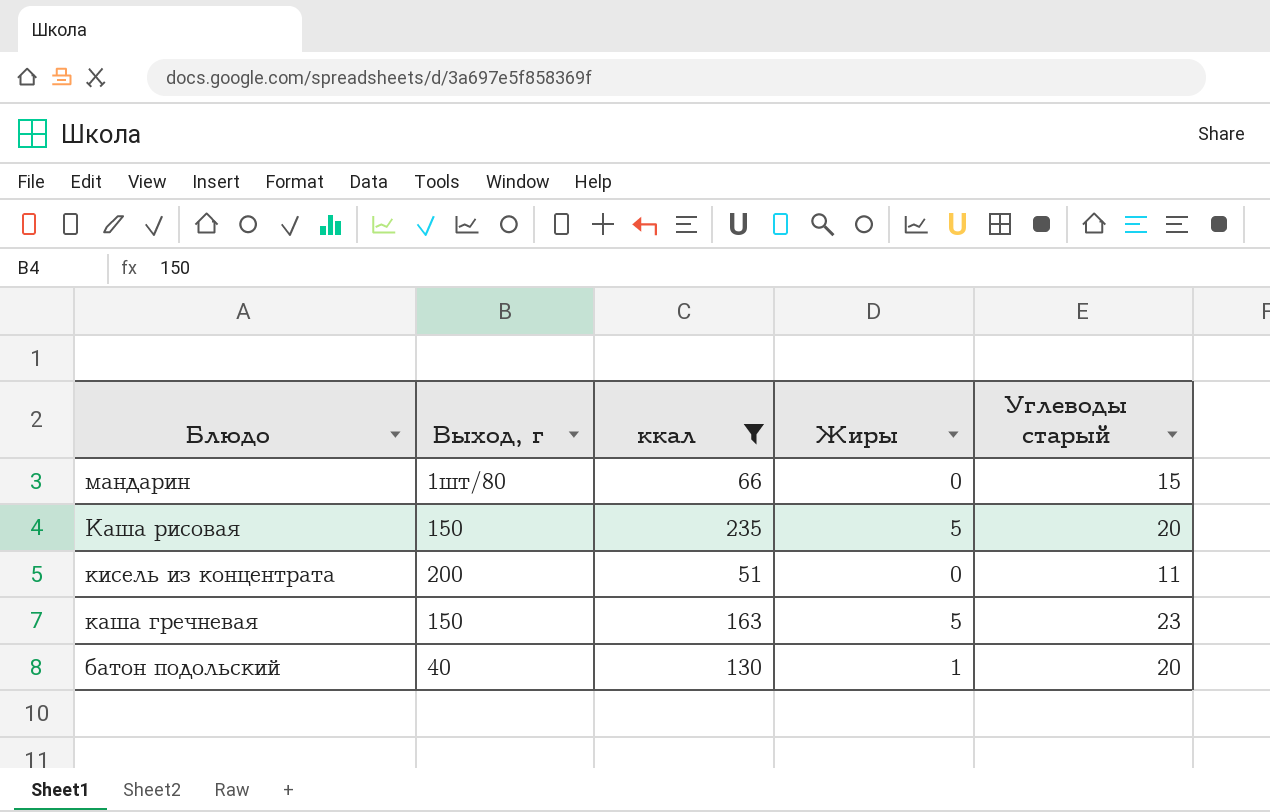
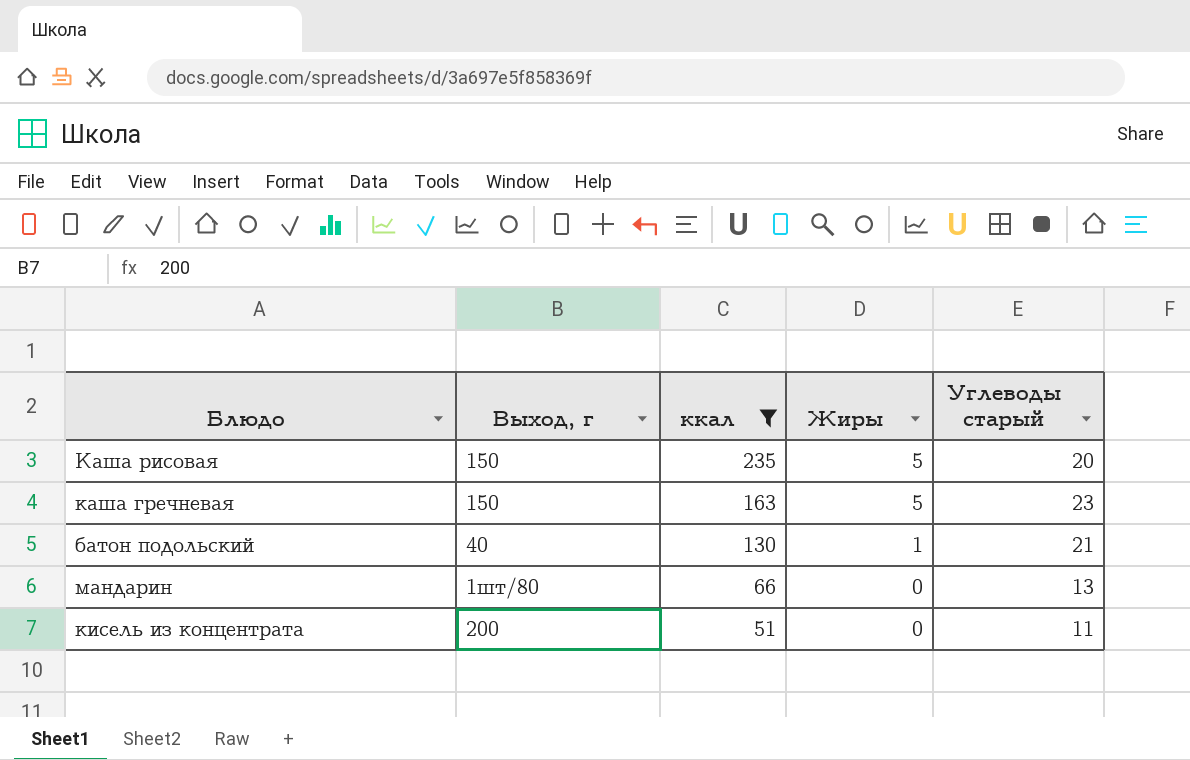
row order: none -> ккал descending
батон подольский | Углеводы старый: 20 -> 21
мандарин | Углеводы старый: 15 -> 13

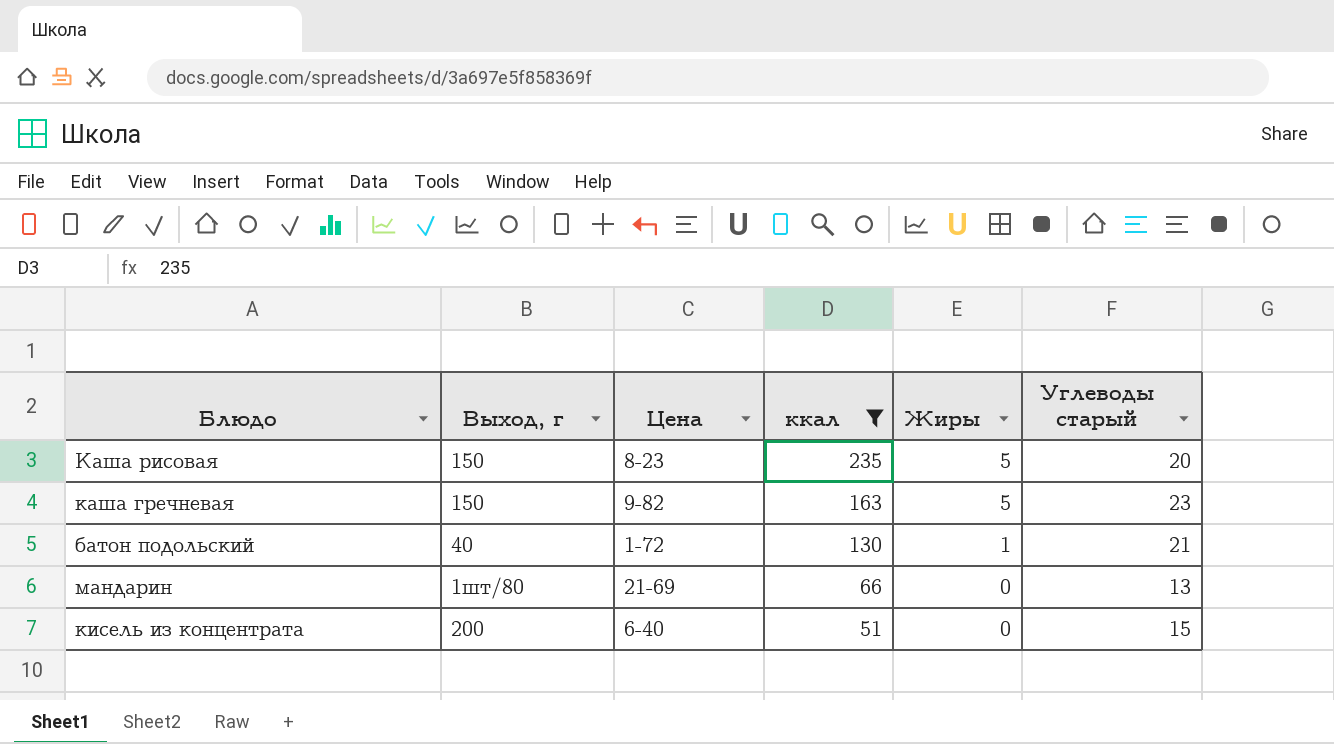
column Цена | position: none -> 3
кисель из концентрата | Углеводы старый: 11 -> 15

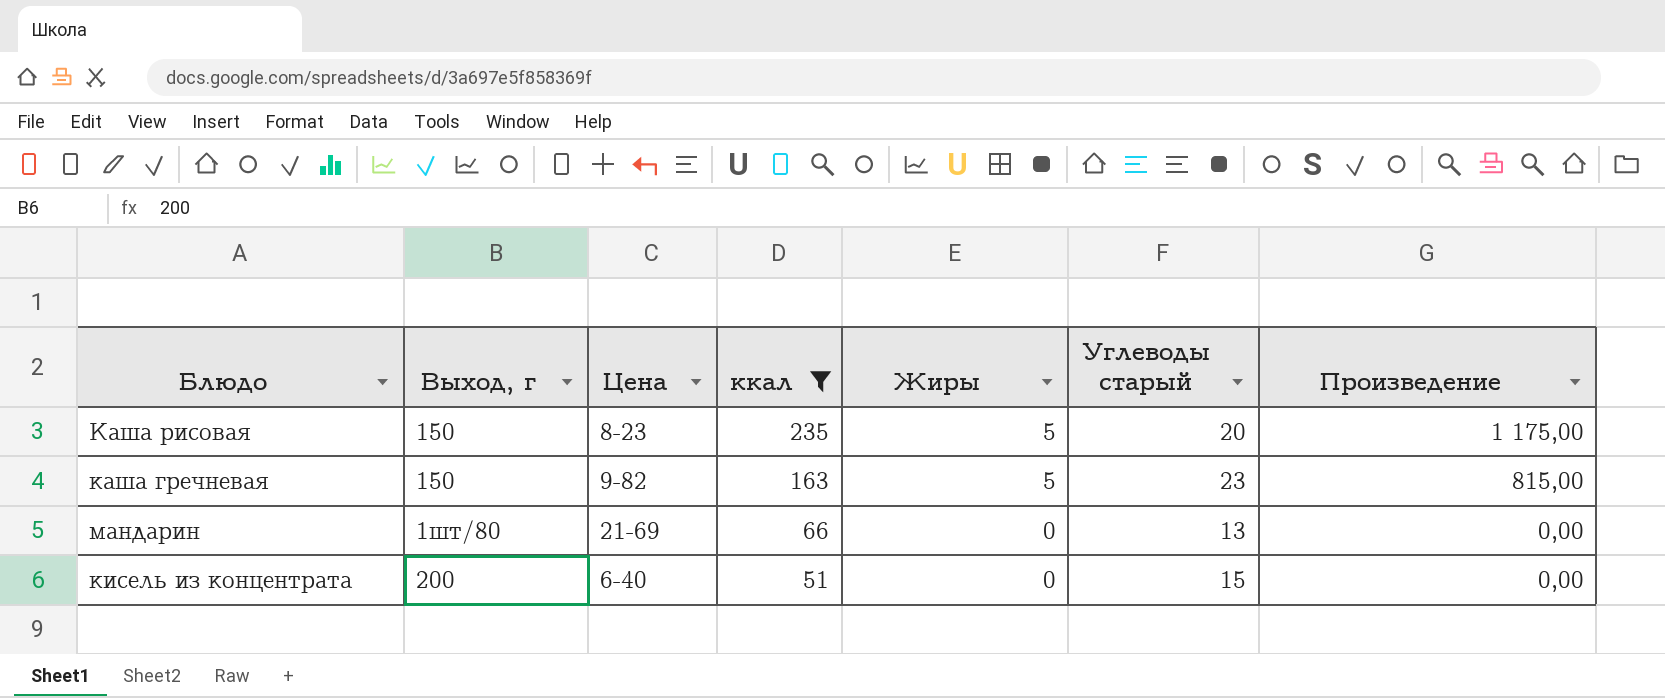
column Произведение | formula: none -> [ккал] * [Жиры]
row батон подольский: 40 | 1-72 | 130 | 1 | 21 -> none

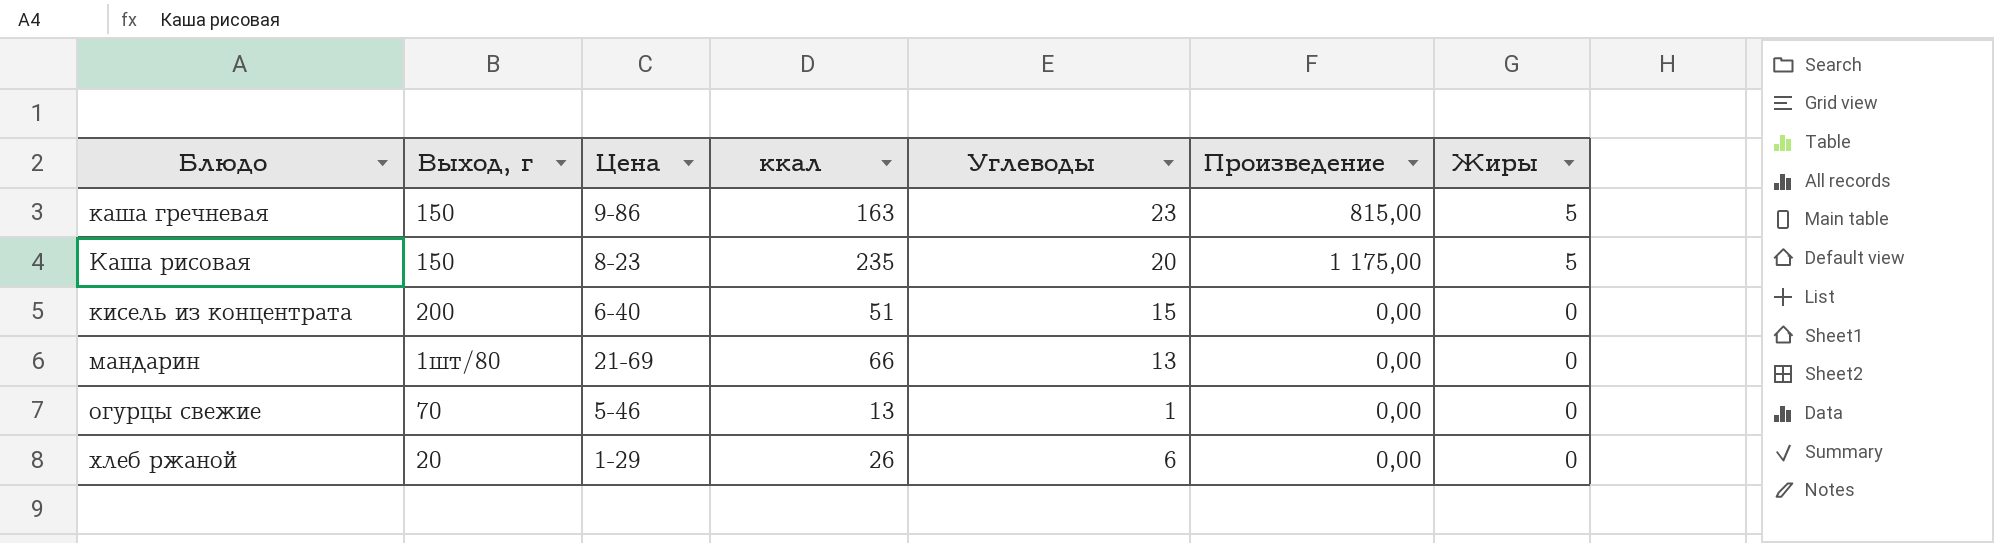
filter: ккал >= 51 -> none
row order: ккал descending -> Блюдо ascending
column name: Углеводы старый -> Углеводы
column Жиры | position: 5 -> 7
каша гречневая | Цена: 9-82 -> 9-86

